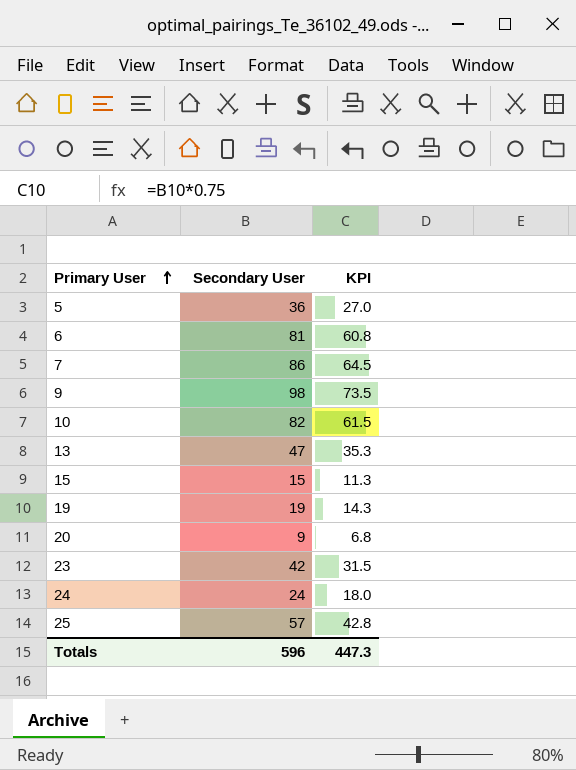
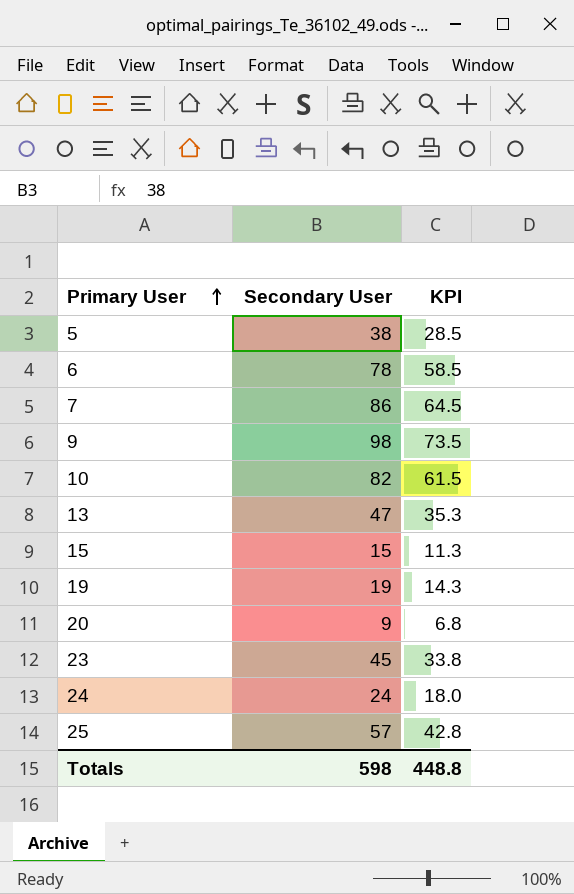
5 | Secondary User: 36 -> 38
5 | KPI: 27.0 -> 28.5
6 | Secondary User: 81 -> 78
6 | KPI: 60.8 -> 58.5
23 | Secondary User: 42 -> 45
23 | KPI: 31.5 -> 33.8
Totals | Secondary User: 596 -> 598
Totals | KPI: 447.3 -> 448.8

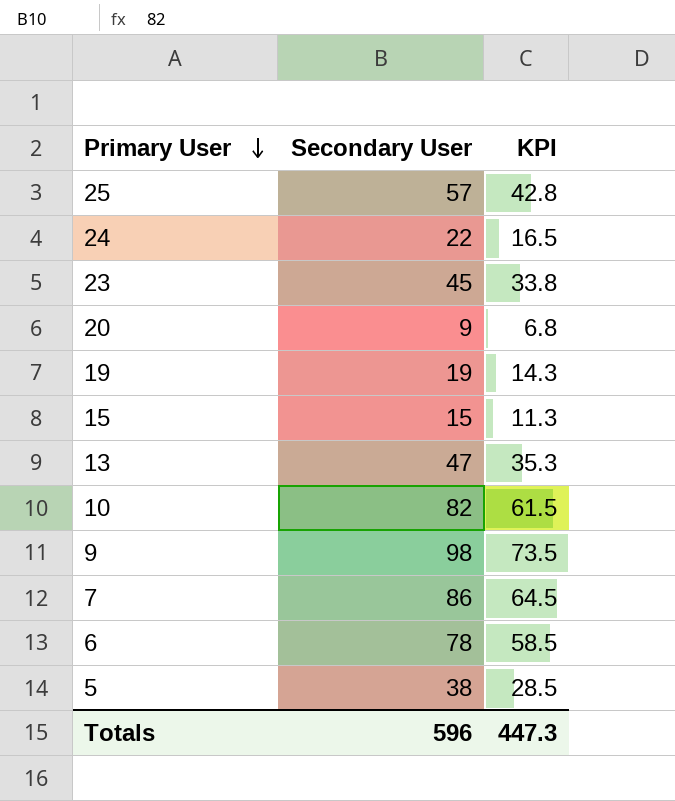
row order: Primary User ascending -> Primary User descending
24 | Secondary User: 24 -> 22
24 | KPI: 18.0 -> 16.5
Totals | Secondary User: 598 -> 596
Totals | KPI: 448.8 -> 447.3

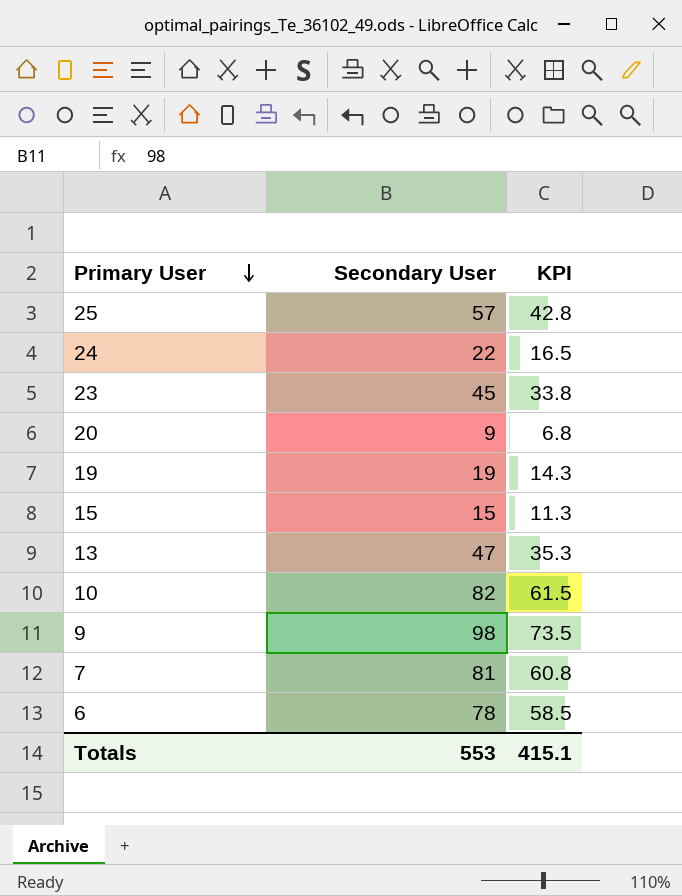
row 5: 38 | 28.5 -> none
7 | Secondary User: 86 -> 81
7 | KPI: 64.5 -> 60.8
Totals | Secondary User: 596 -> 553
Totals | KPI: 447.3 -> 415.1

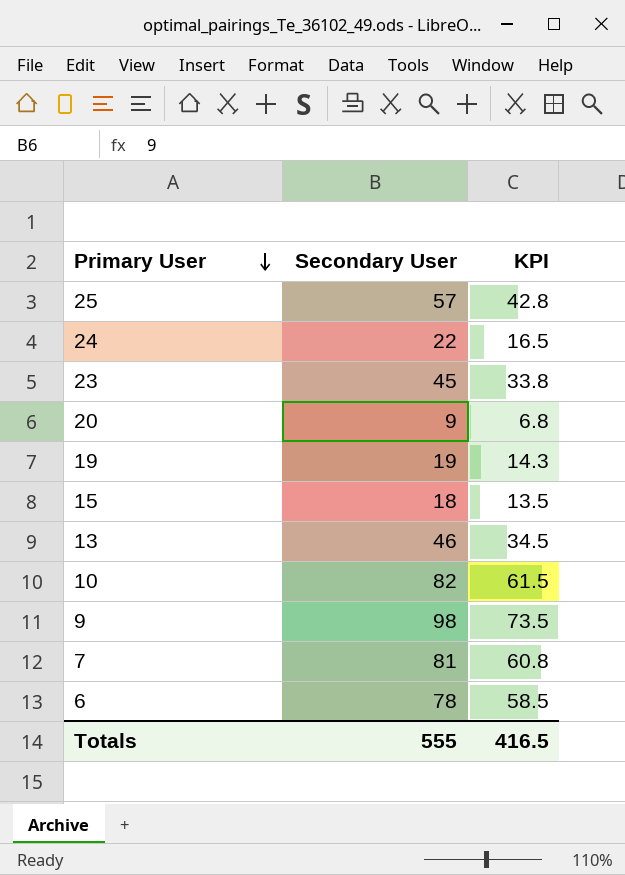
15 | Secondary User: 15 -> 18
15 | KPI: 11.3 -> 13.5
13 | Secondary User: 47 -> 46
13 | KPI: 35.3 -> 34.5
Totals | Secondary User: 553 -> 555
Totals | KPI: 415.1 -> 416.5

